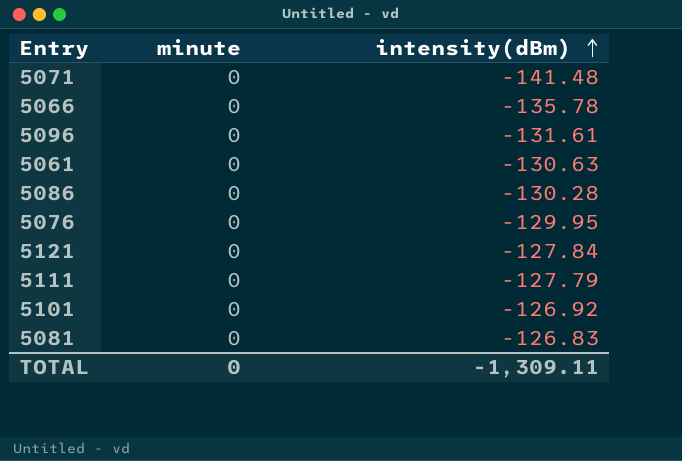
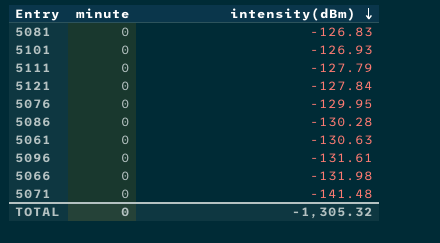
row order: intensity(dBm) ascending -> intensity(dBm) descending
5101 | intensity(dBm): -126.92 -> -126.93
5066 | intensity(dBm): -135.78 -> -131.98
TOTAL | intensity(dBm): -1,309.11 -> -1,305.32

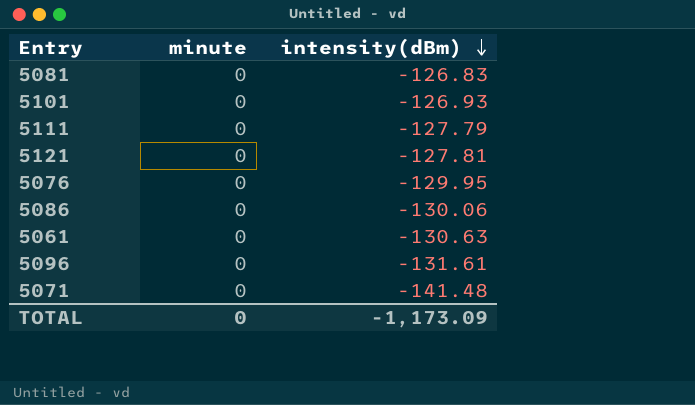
row 5066: 0 | -131.98 -> none
5121 | intensity(dBm): -127.84 -> -127.81
5086 | intensity(dBm): -130.28 -> -130.06
TOTAL | intensity(dBm): -1,305.32 -> -1,173.09

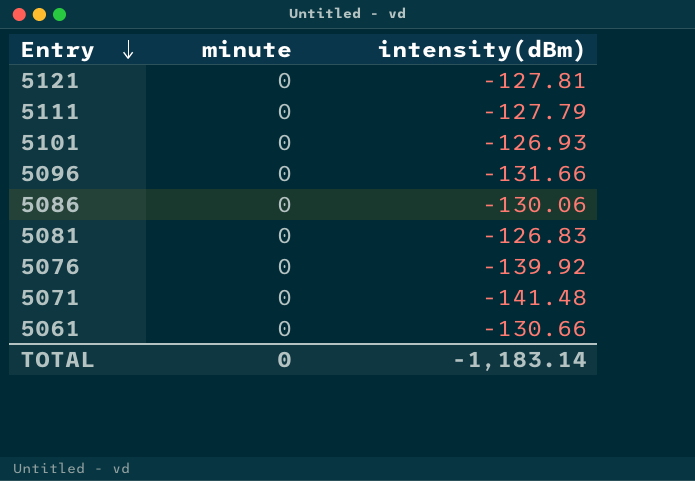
row order: intensity(dBm) descending -> Entry descending
5096 | intensity(dBm): -131.61 -> -131.66
5076 | intensity(dBm): -129.95 -> -139.92
5061 | intensity(dBm): -130.63 -> -130.66
TOTAL | intensity(dBm): -1,173.09 -> -1,183.14

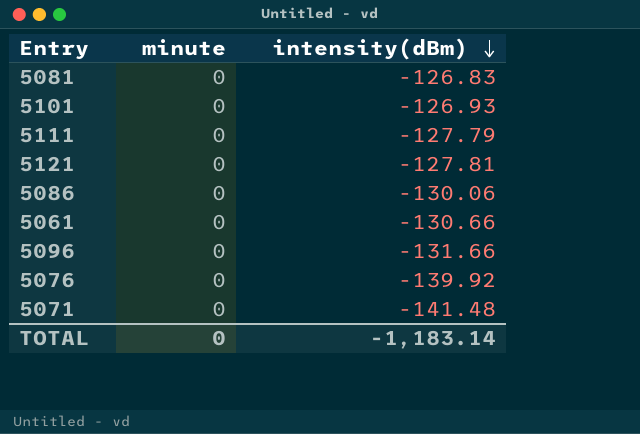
row order: Entry descending -> intensity(dBm) descending

